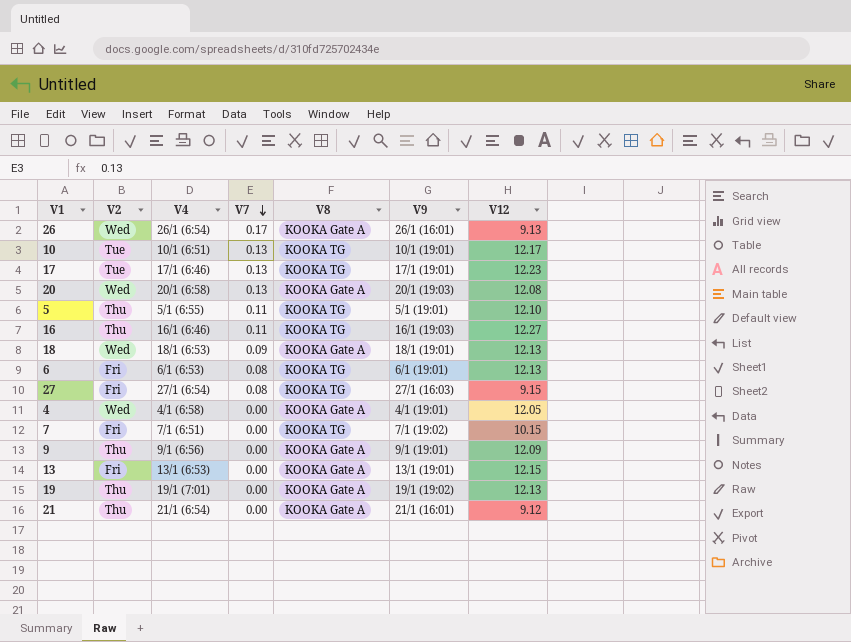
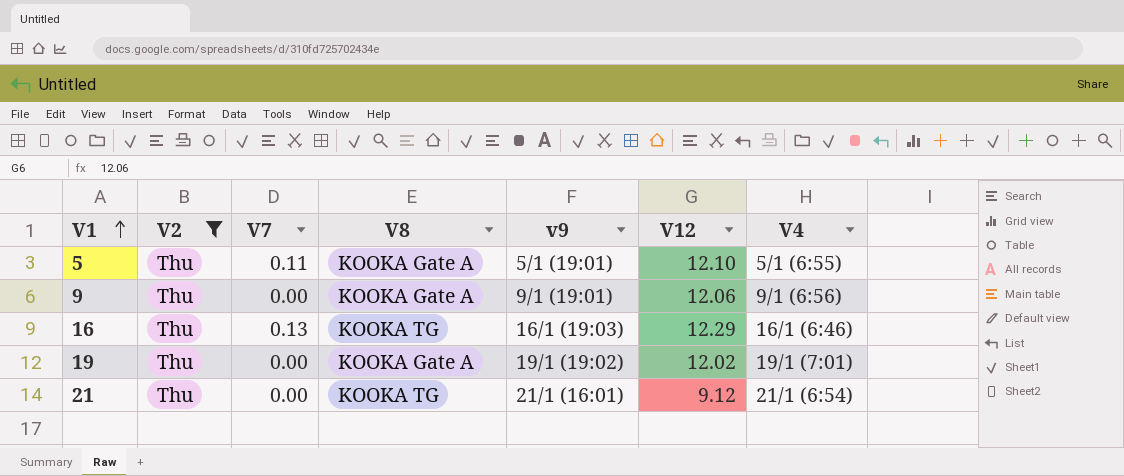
filter: none -> V2 = Thu
row order: V7 descending -> V1 ascending
column name: V9 -> v9
column V4 | position: 3 -> 7
5 | V8: KOOKA TG -> KOOKA Gate A
9 | V12: 12.09 -> 12.06
16 | V7: 0.11 -> 0.13
16 | V12: 12.27 -> 12.29
19 | V12: 12.13 -> 12.02
21 | V8: KOOKA Gate A -> KOOKA TG

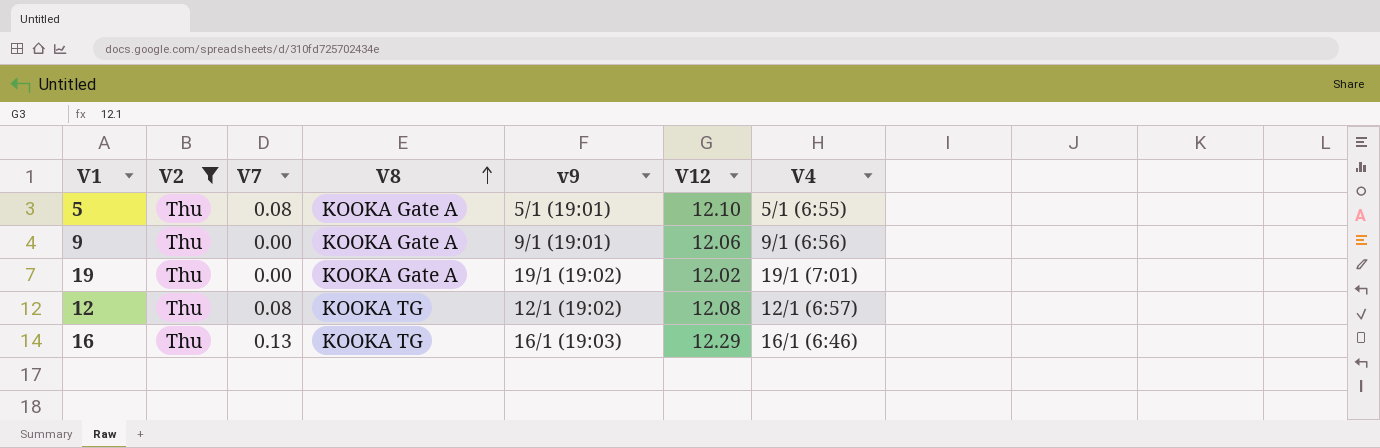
row order: V1 ascending -> V8 ascending
row 21: Thu | 0.00 | KOOKA TG | 21/1 (16:01) | 9.12 | 21/1 (6:54) -> none
5 | V7: 0.11 -> 0.08
row 12: none -> Thu | 0.08 | KOOKA TG | 12/1 (19:02) | 12.08 | 12/1 (6:57)

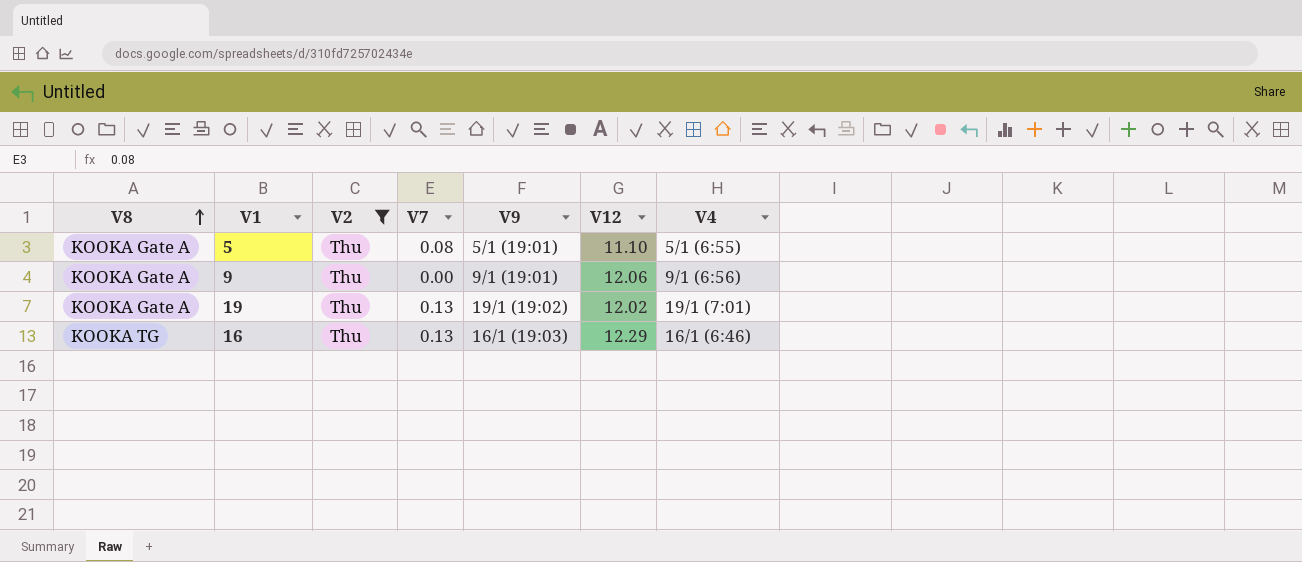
column V8 | position: 4 -> 1
column name: v9 -> V9
row 12: Thu | 0.08 | KOOKA TG | 12/1 (19:02) | 12.08 | 12/1 (6:57) -> none
5 | V12: 12.10 -> 11.10
19 | V7: 0.00 -> 0.13

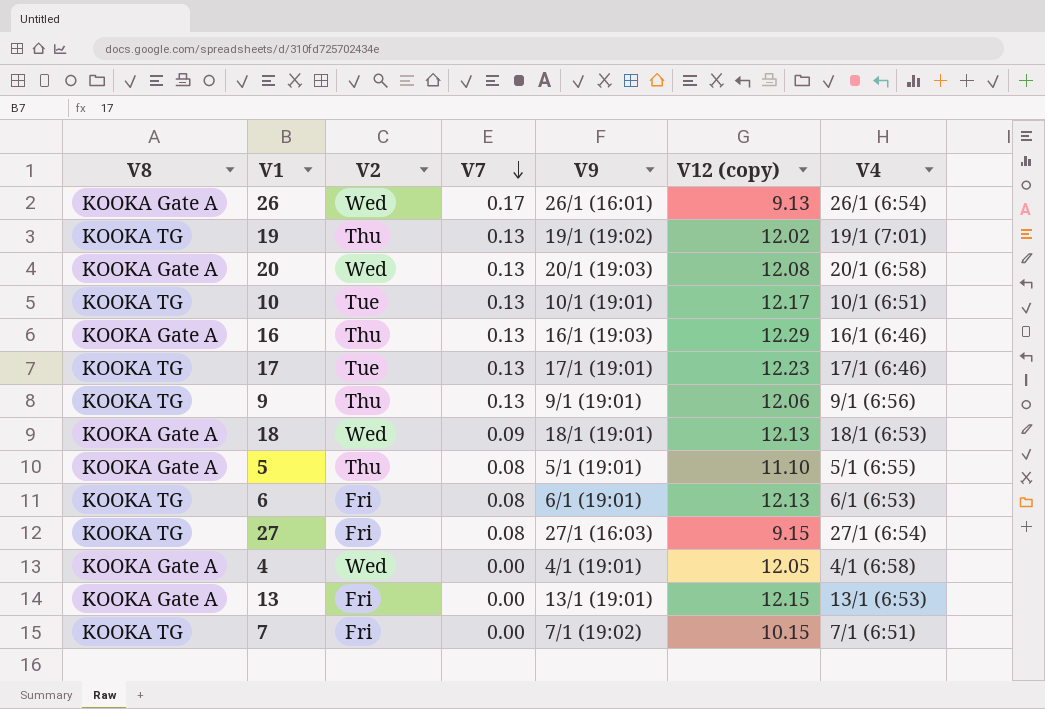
filter: V2 = Thu -> none
row order: V8 ascending -> V7 descending
column name: V12 -> V12 (copy)
19 | V8: KOOKA Gate A -> KOOKA TG
16 | V8: KOOKA TG -> KOOKA Gate A
9 | V8: KOOKA Gate A -> KOOKA TG
9 | V7: 0.00 -> 0.13

